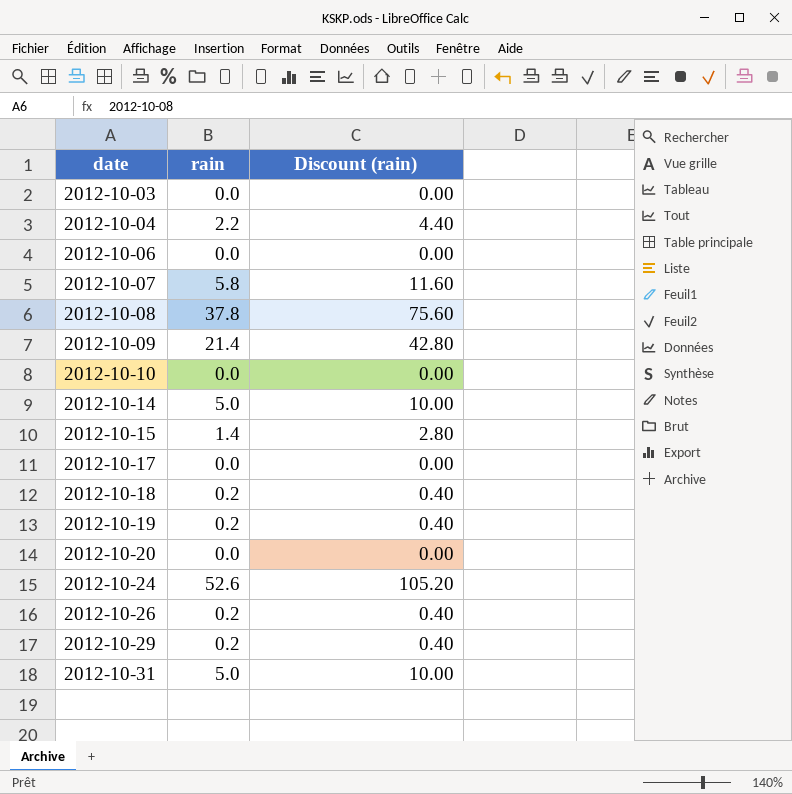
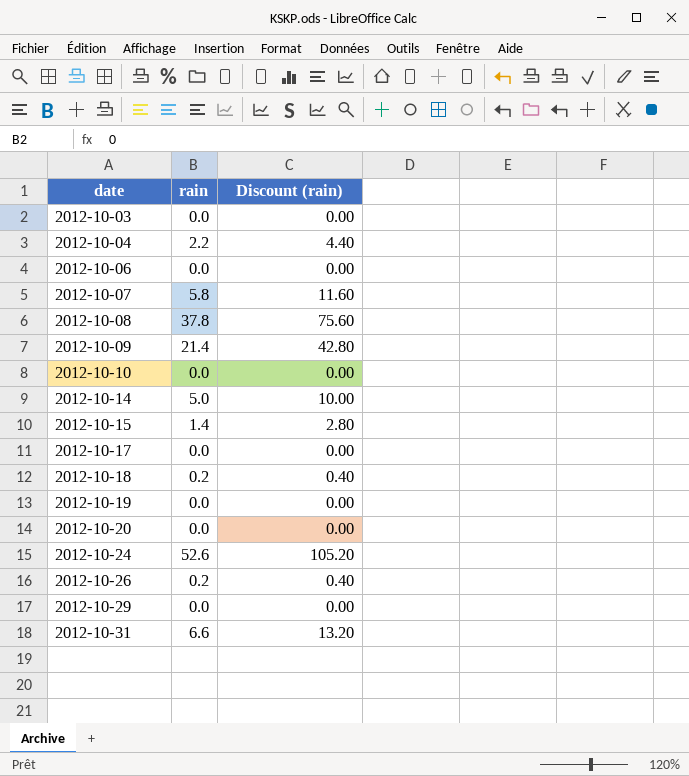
2012-10-19 | rain: 0.2 -> 0.0
2012-10-19 | Discount (rain): 0.40 -> 0.00
2012-10-29 | rain: 0.2 -> 0.0
2012-10-29 | Discount (rain): 0.40 -> 0.00
2012-10-31 | rain: 5.0 -> 6.6
2012-10-31 | Discount (rain): 10.00 -> 13.20

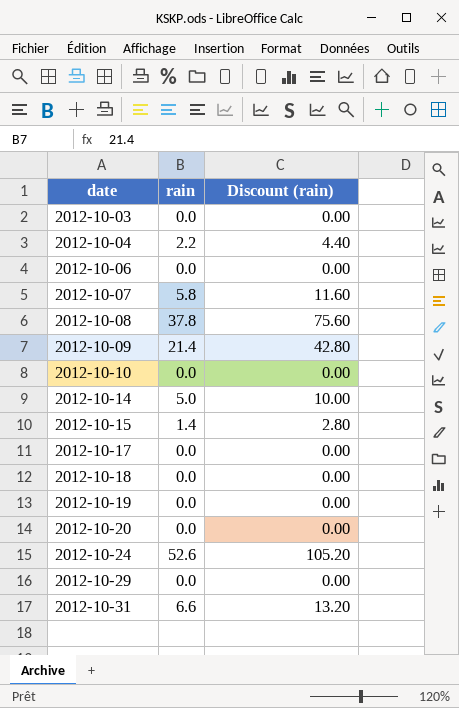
row 2012-10-26: 0.2 | 0.40 -> none
2012-10-18 | rain: 0.2 -> 0.0
2012-10-18 | Discount (rain): 0.40 -> 0.00

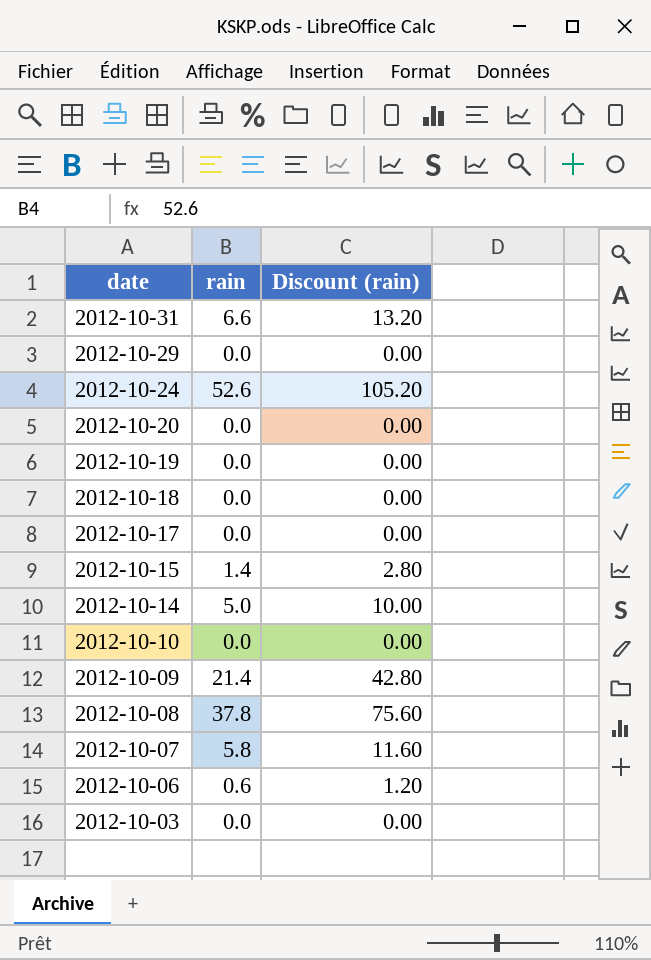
row order: date ascending -> date descending
row 2012-10-04: 2.2 | 4.40 -> none
2012-10-06 | rain: 0.0 -> 0.6
2012-10-06 | Discount (rain): 0.00 -> 1.20

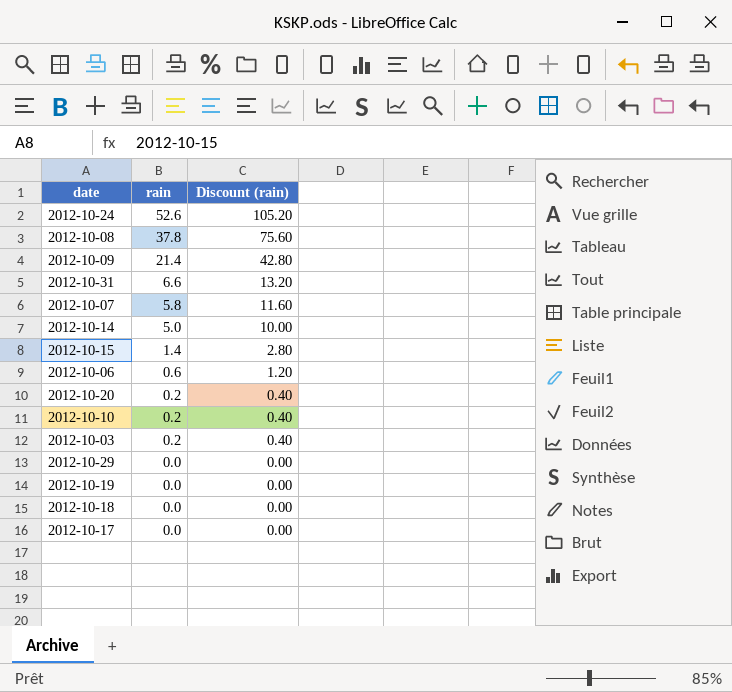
row order: date descending -> rain descending
2012-10-20 | rain: 0.0 -> 0.2
2012-10-20 | Discount (rain): 0.00 -> 0.40
2012-10-10 | rain: 0.0 -> 0.2
2012-10-10 | Discount (rain): 0.00 -> 0.40
2012-10-03 | rain: 0.0 -> 0.2
2012-10-03 | Discount (rain): 0.00 -> 0.40

